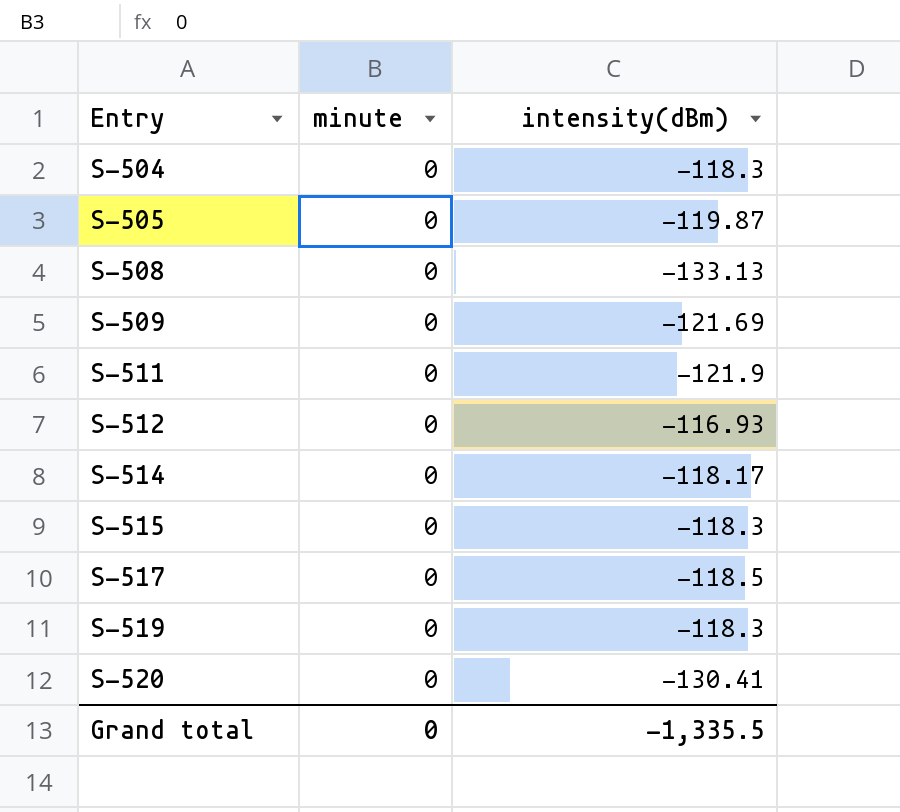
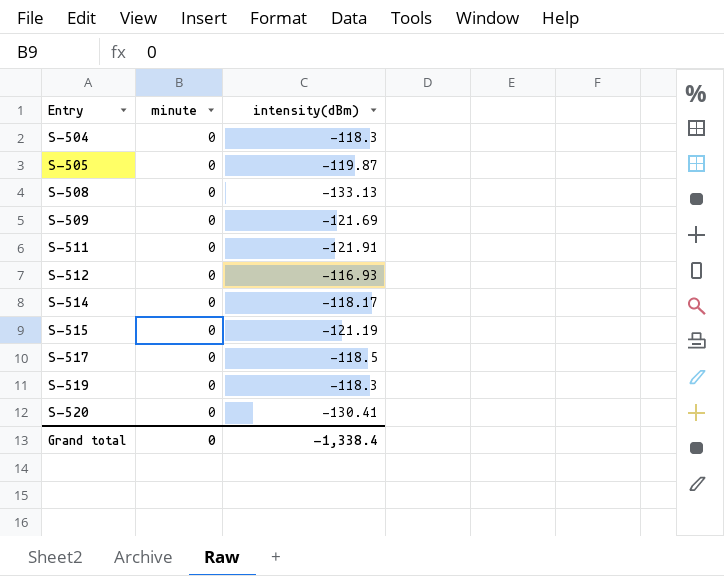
S-511 | intensity(dBm): -121.9 -> -121.91
S-515 | intensity(dBm): -118.3 -> -121.19
Grand total | intensity(dBm): -1,335.5 -> -1,338.4

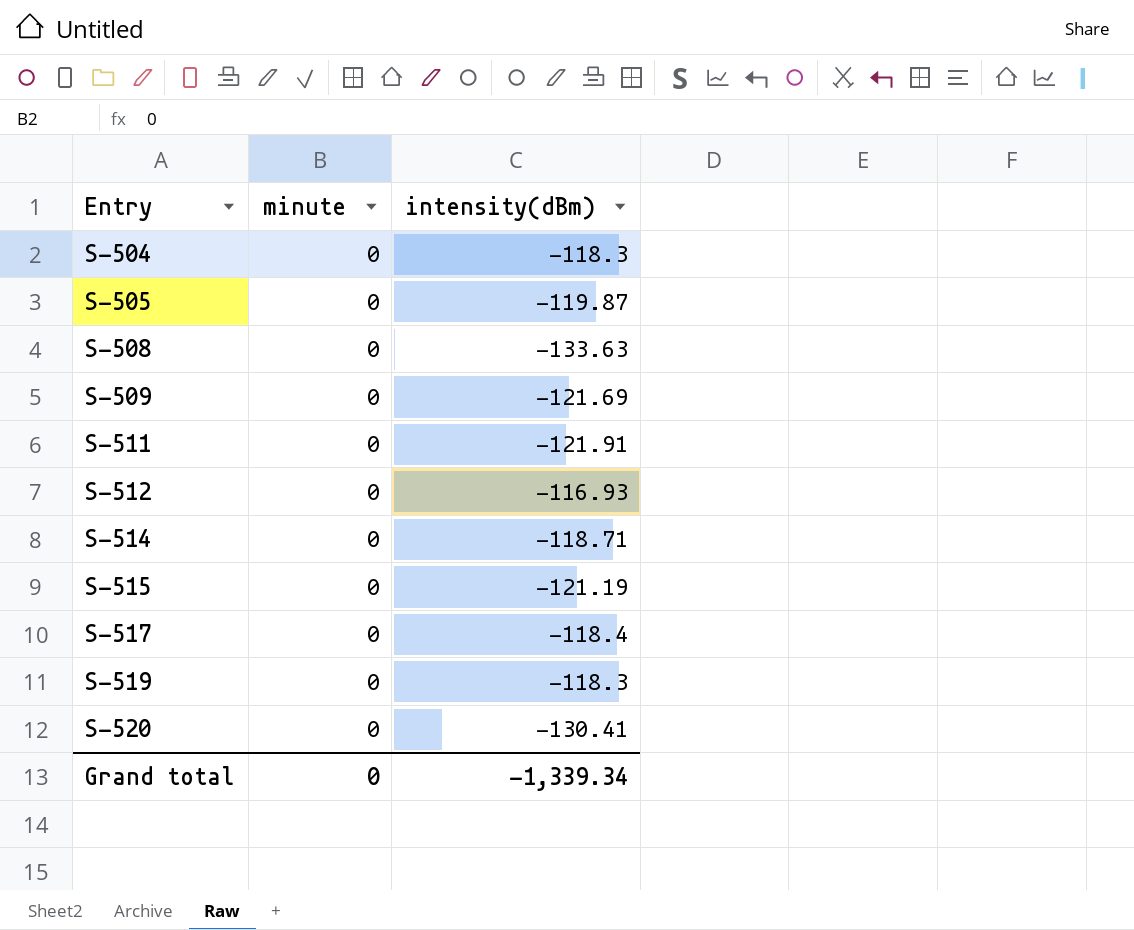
S-508 | intensity(dBm): -133.13 -> -133.63
S-514 | intensity(dBm): -118.17 -> -118.71
S-517 | intensity(dBm): -118.5 -> -118.4
Grand total | intensity(dBm): -1,338.4 -> -1,339.34

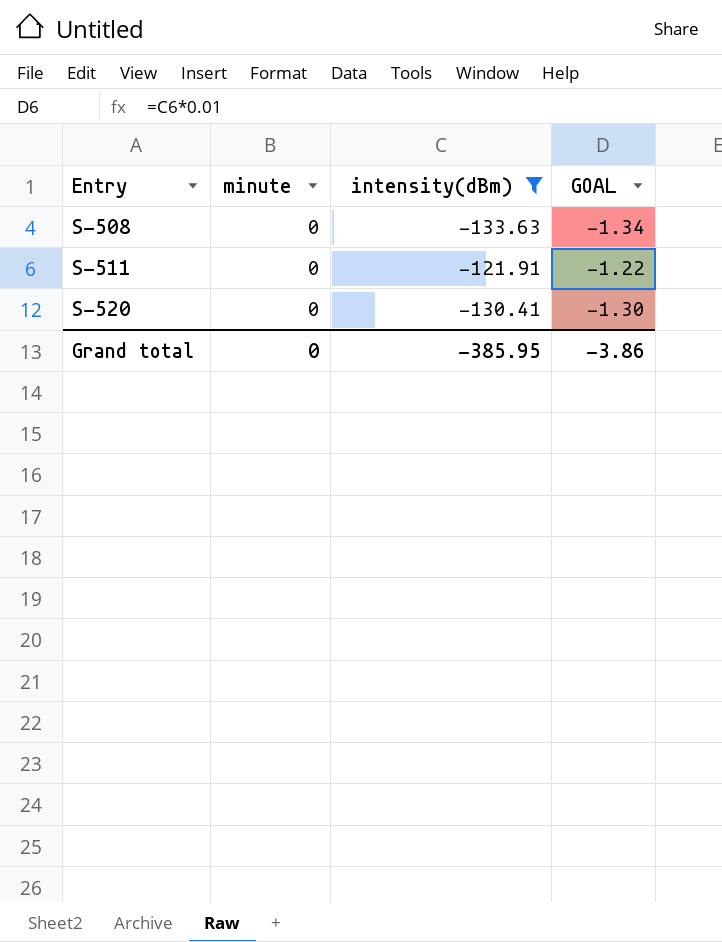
filter: none -> intensity(dBm) <= -121.91
column GOAL | formula: none -> [intensity(dBm)] * 0.01
Grand total | intensity(dBm): -1,339.34 -> -385.95

